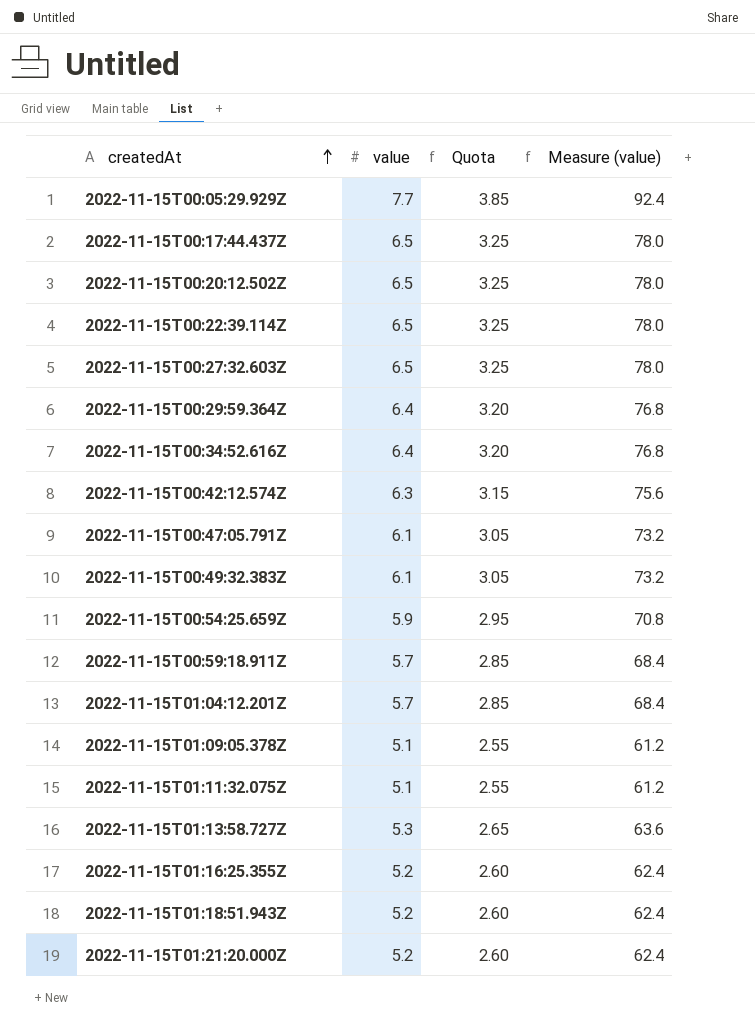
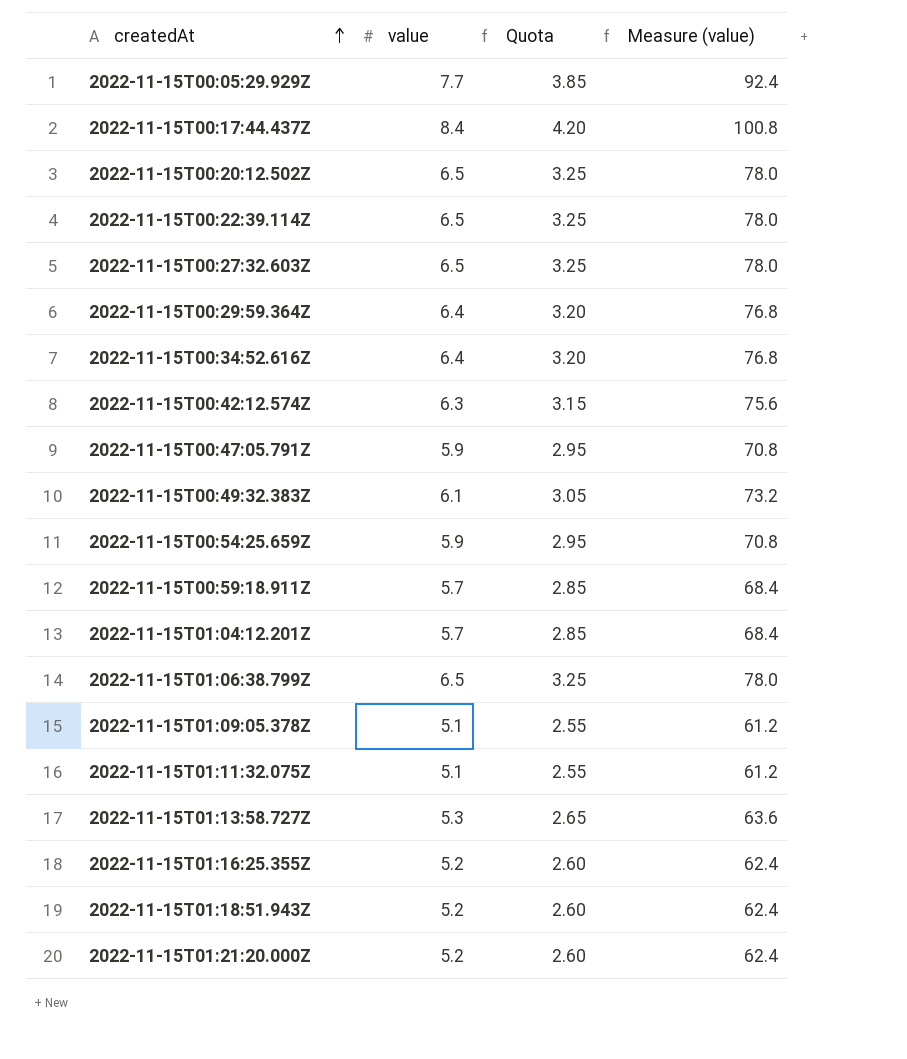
2022-11-15T00:17:44.437Z | value: 6.5 -> 8.4
2022-11-15T00:17:44.437Z | Quota: 3.25 -> 4.20
2022-11-15T00:17:44.437Z | Measure (value): 78.0 -> 100.8
2022-11-15T00:47:05.791Z | value: 6.1 -> 5.9
2022-11-15T00:47:05.791Z | Quota: 3.05 -> 2.95
2022-11-15T00:47:05.791Z | Measure (value): 73.2 -> 70.8
row 2022-11-15T01:06:38.799Z: none -> 6.5 | 3.25 | 78.0

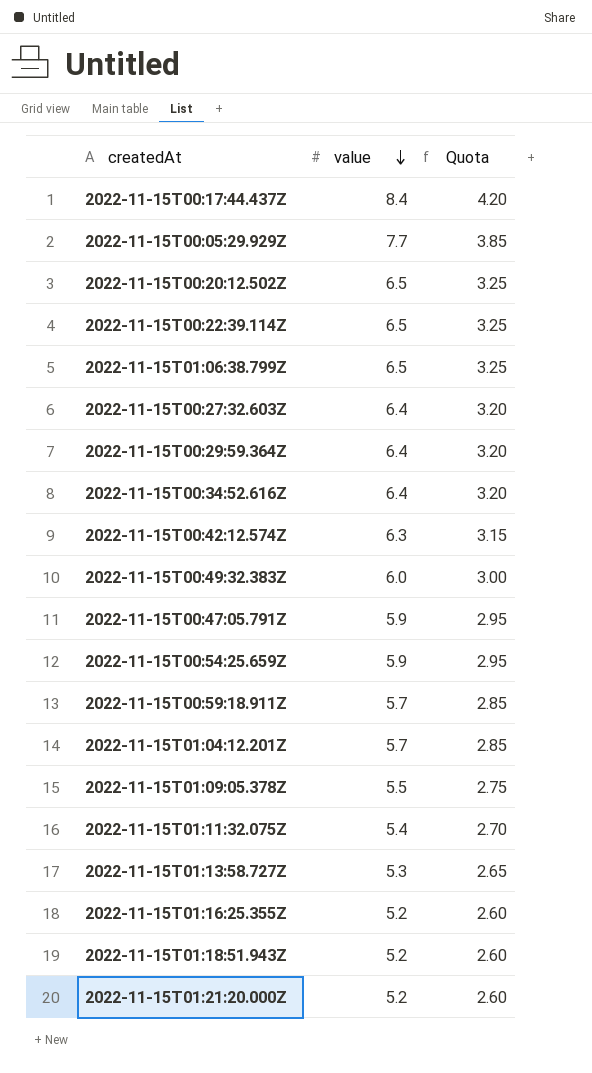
row order: createdAt ascending -> value descending
column Measure (value) | formula: [value] * 12 -> none
2022-11-15T00:27:32.603Z | value: 6.5 -> 6.4
2022-11-15T00:27:32.603Z | Quota: 3.25 -> 3.20
2022-11-15T00:49:32.383Z | value: 6.1 -> 6.0
2022-11-15T00:49:32.383Z | Quota: 3.05 -> 3.00
2022-11-15T01:09:05.378Z | value: 5.1 -> 5.5
2022-11-15T01:09:05.378Z | Quota: 2.55 -> 2.75
2022-11-15T01:11:32.075Z | value: 5.1 -> 5.4
2022-11-15T01:11:32.075Z | Quota: 2.55 -> 2.70

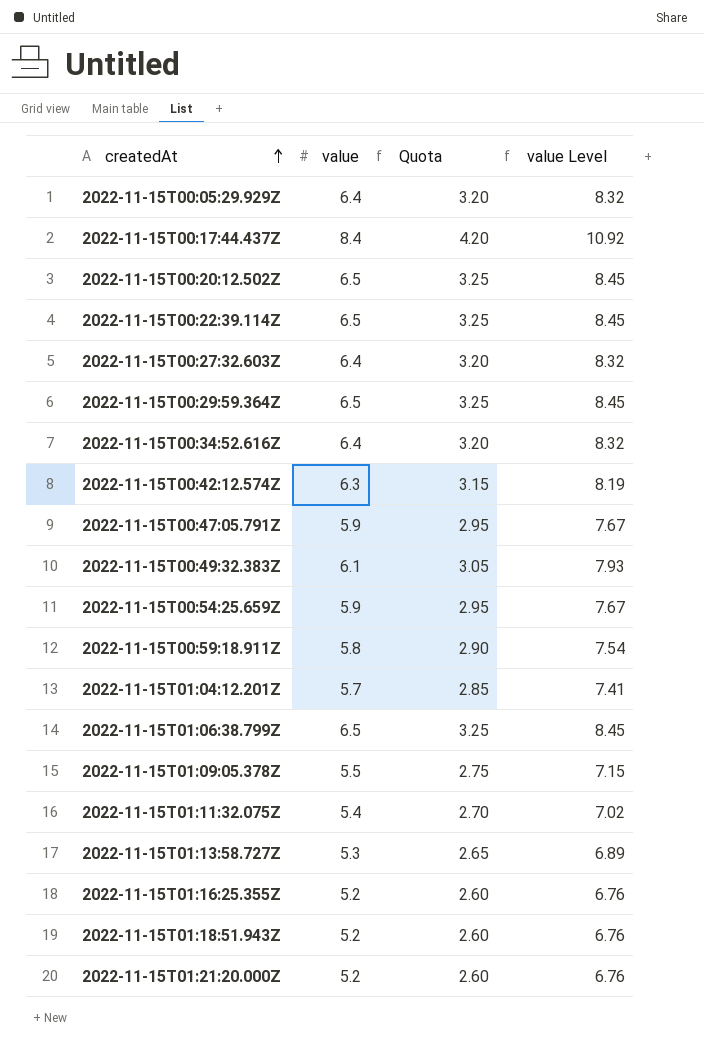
row order: value descending -> createdAt ascending
column value Level | formula: none -> [value] * 1.3
2022-11-15T00:05:29.929Z | value: 7.7 -> 6.4
2022-11-15T00:05:29.929Z | Quota: 3.85 -> 3.20
2022-11-15T00:29:59.364Z | value: 6.4 -> 6.5
2022-11-15T00:29:59.364Z | Quota: 3.20 -> 3.25
2022-11-15T00:49:32.383Z | value: 6.0 -> 6.1
2022-11-15T00:49:32.383Z | Quota: 3.00 -> 3.05
2022-11-15T00:59:18.911Z | value: 5.7 -> 5.8
2022-11-15T00:59:18.911Z | Quota: 2.85 -> 2.90

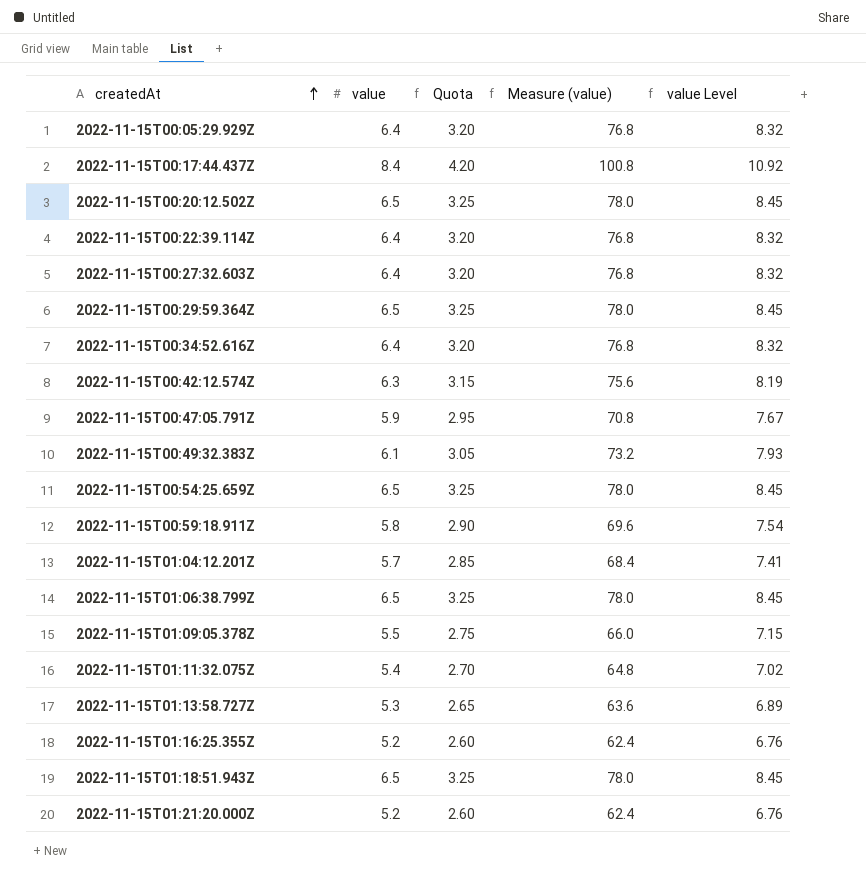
column Measure (value) | formula: none -> [value] * 12
2022-11-15T00:22:39.114Z | value: 6.5 -> 6.4
2022-11-15T00:22:39.114Z | Quota: 3.25 -> 3.20
2022-11-15T00:22:39.114Z | value Level: 8.45 -> 8.32
2022-11-15T00:54:25.659Z | value: 5.9 -> 6.5
2022-11-15T00:54:25.659Z | Quota: 2.95 -> 3.25
2022-11-15T00:54:25.659Z | value Level: 7.67 -> 8.45
2022-11-15T01:18:51.943Z | value: 5.2 -> 6.5
2022-11-15T01:18:51.943Z | Quota: 2.60 -> 3.25
2022-11-15T01:18:51.943Z | value Level: 6.76 -> 8.45

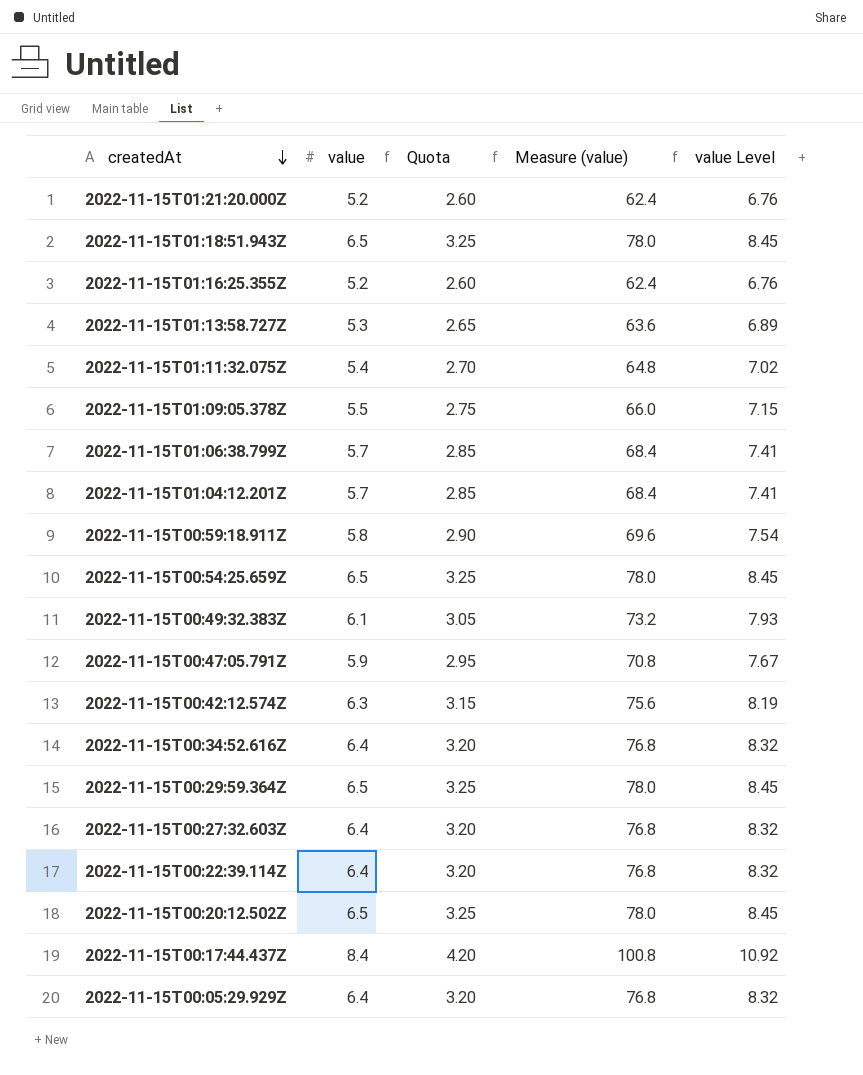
row order: createdAt ascending -> createdAt descending
2022-11-15T01:06:38.799Z | value: 6.5 -> 5.7
2022-11-15T01:06:38.799Z | Quota: 3.25 -> 2.85
2022-11-15T01:06:38.799Z | Measure (value): 78.0 -> 68.4
2022-11-15T01:06:38.799Z | value Level: 8.45 -> 7.41

